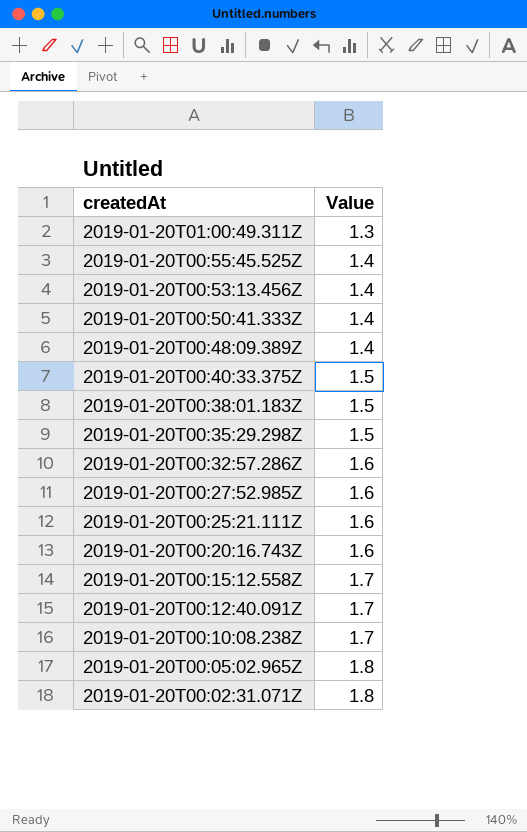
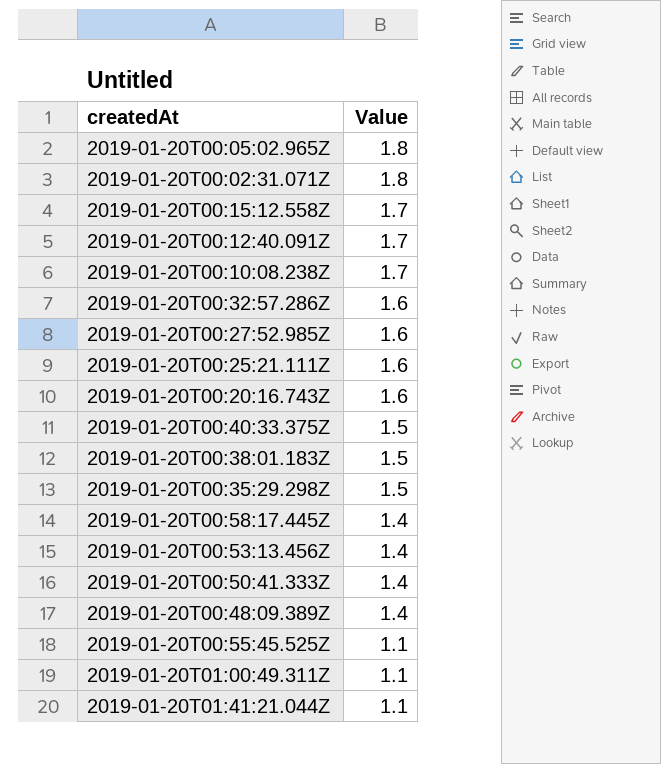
row order: createdAt descending -> Value descending
row 2019-01-20T00:58:17.445Z: none -> 1.4
2019-01-20T00:55:45.525Z | Value: 1.4 -> 1.1
2019-01-20T01:00:49.311Z | Value: 1.3 -> 1.1
row 2019-01-20T01:41:21.044Z: none -> 1.1

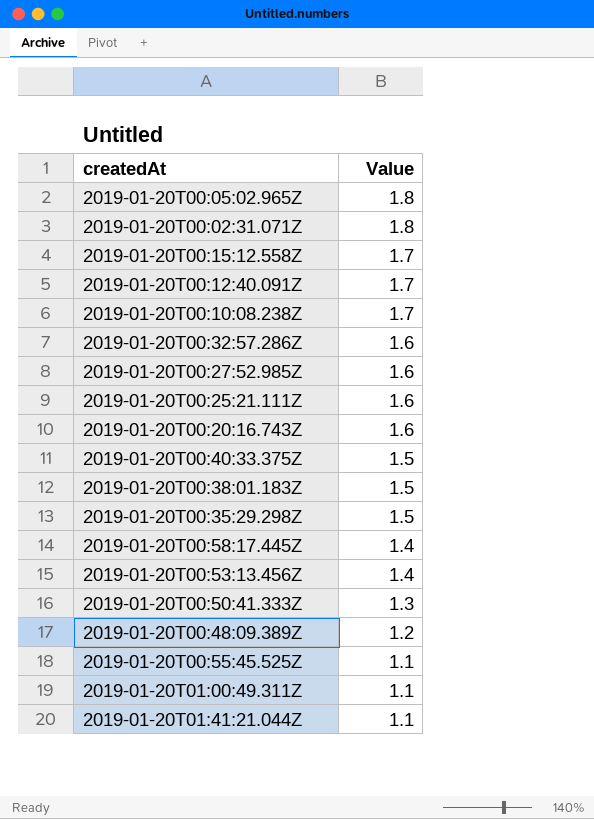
2019-01-20T00:50:41.333Z | Value: 1.4 -> 1.3
2019-01-20T00:48:09.389Z | Value: 1.4 -> 1.2

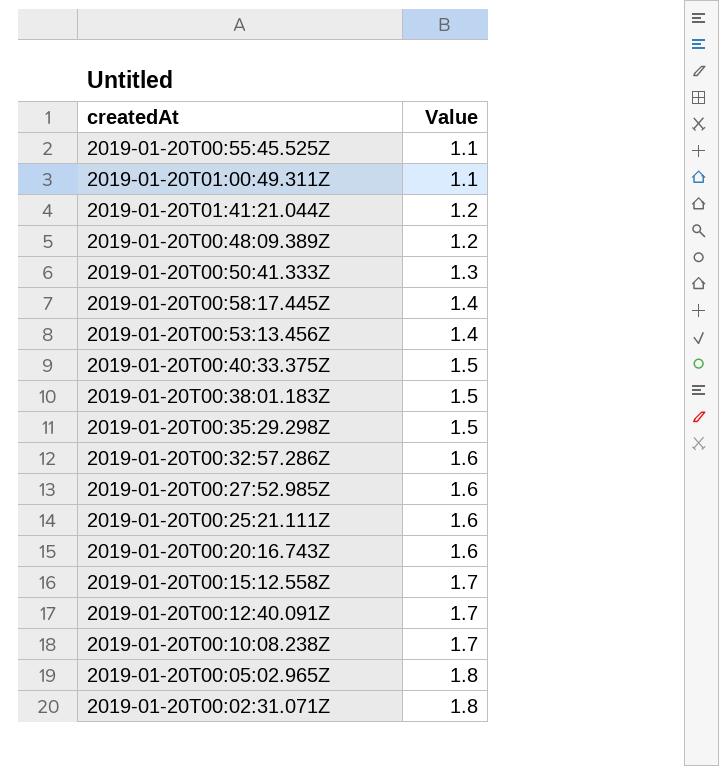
row order: Value descending -> Value ascending
2019-01-20T01:41:21.044Z | Value: 1.1 -> 1.2

